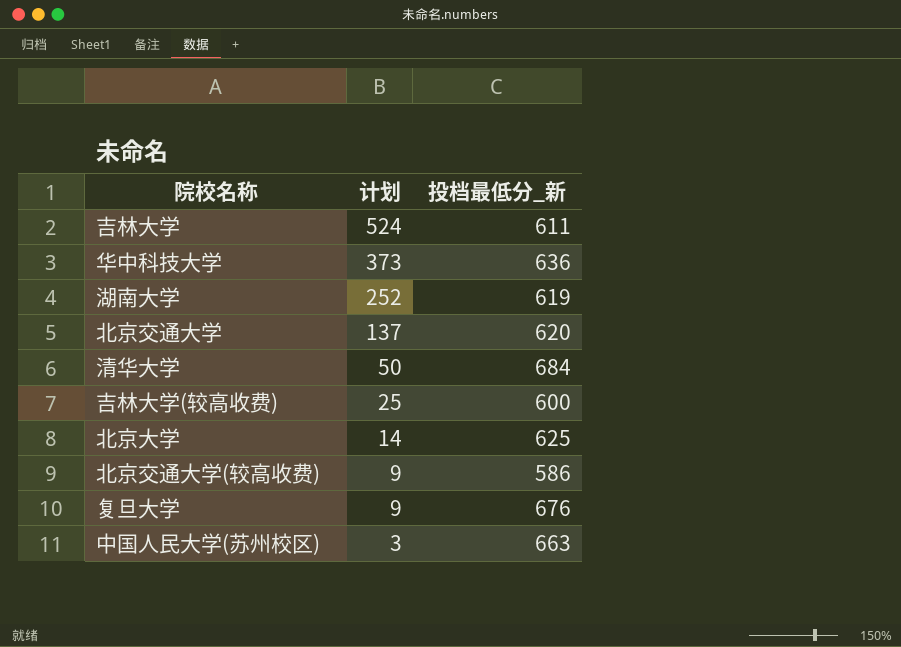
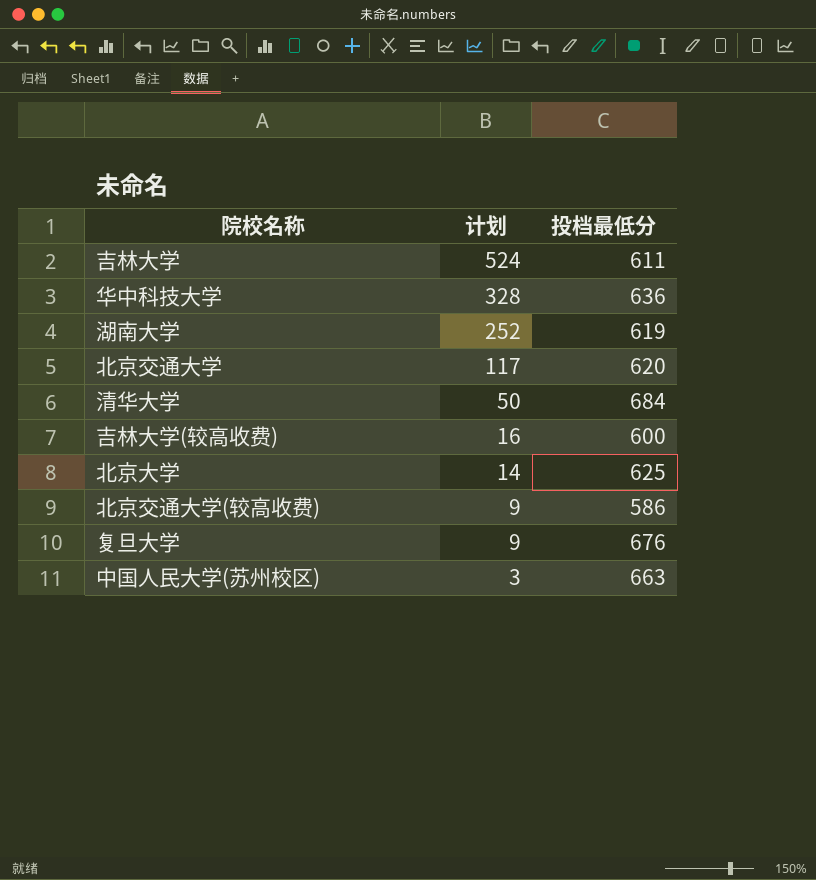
column name: 投档最低分_新 -> 投档最低分
华中科技大学 | 计划: 373 -> 328
北京交通大学 | 计划: 137 -> 117
吉林大学(较高收费) | 计划: 25 -> 16

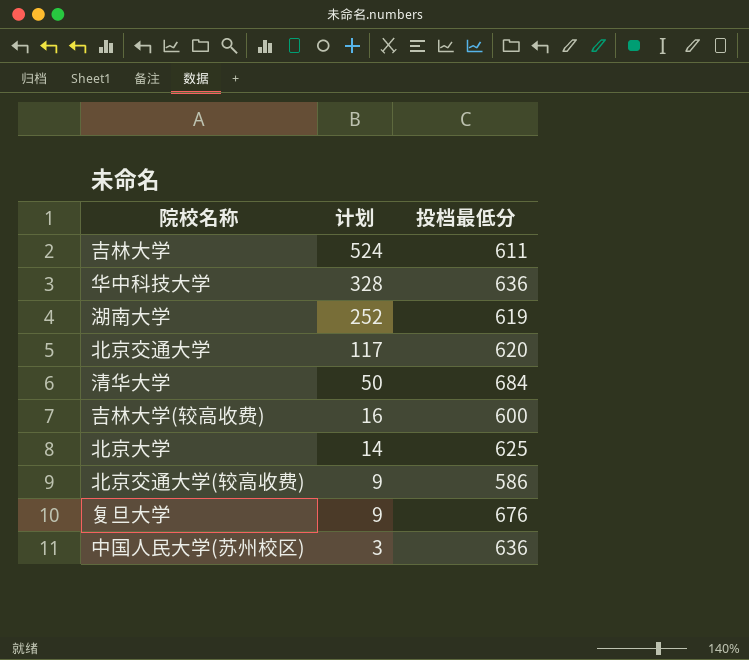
中国人民大学(苏州校区) | 投档最低分: 663 -> 636

